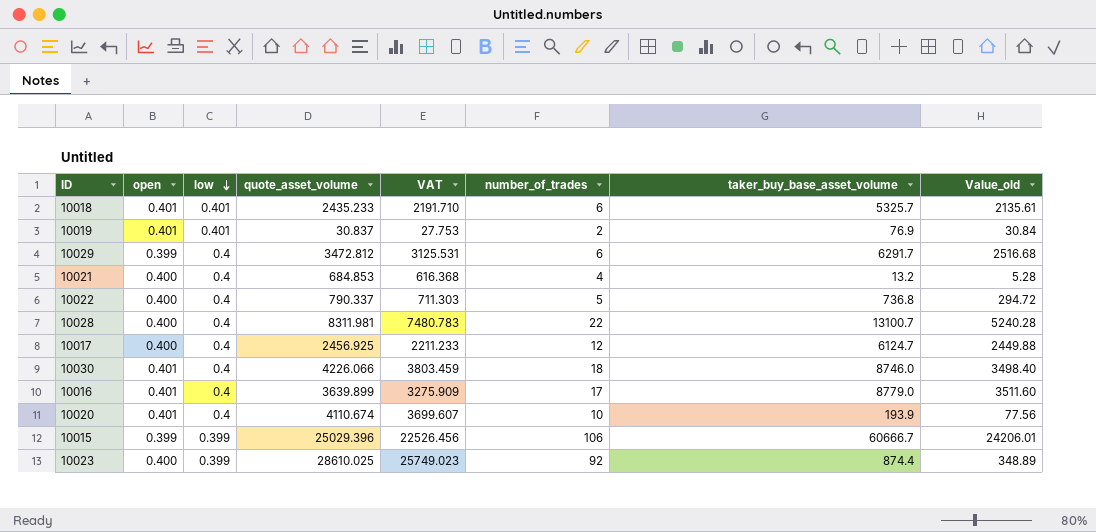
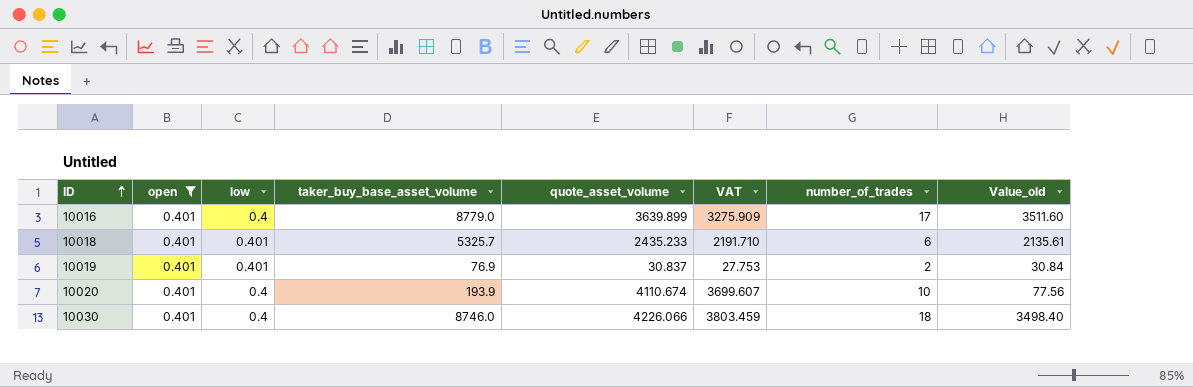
filter: none -> open = 0.401
row order: low descending -> ID ascending
column taker_buy_base_asset_volume | position: 7 -> 4

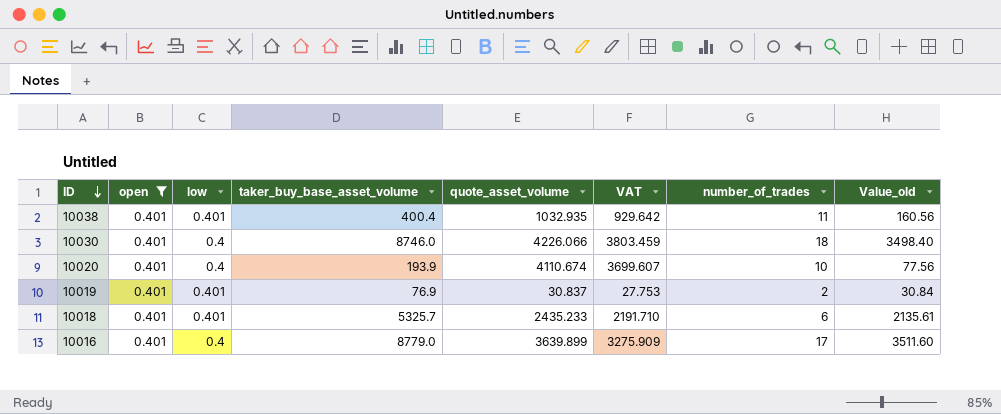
row order: ID ascending -> ID descending
row 10038: none -> 0.401 | 0.401 | 400.4 | 1032.935 | 929.642 | 11 | 160.56

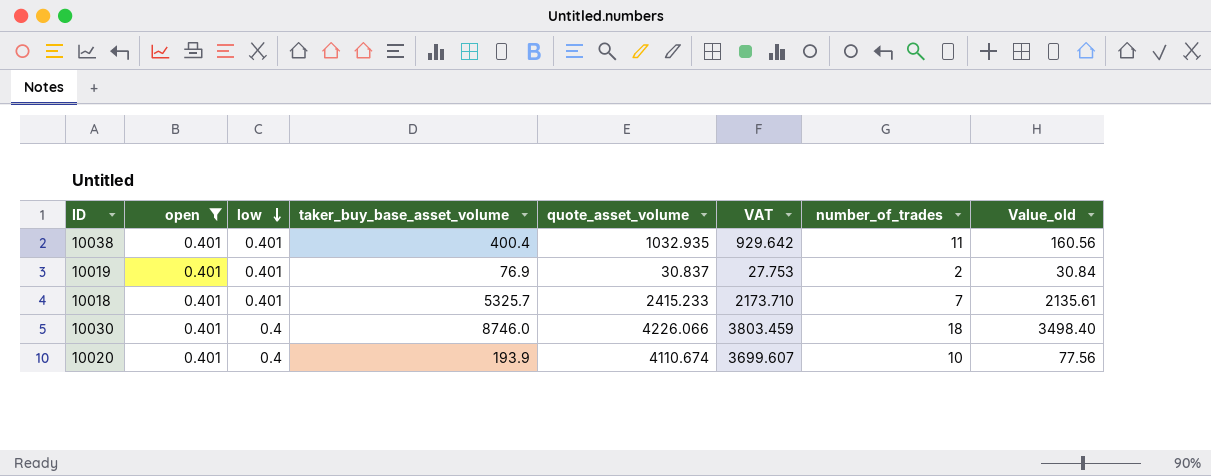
row order: ID descending -> low descending
row 10016: 0.401 | 0.4 | 8779.0 | 3639.899 | 3275.909 | 17 | 3511.60 -> none
10018 | quote_asset_volume: 2435.233 -> 2415.233
10018 | VAT: 2191.710 -> 2173.710
10018 | number_of_trades: 6 -> 7

